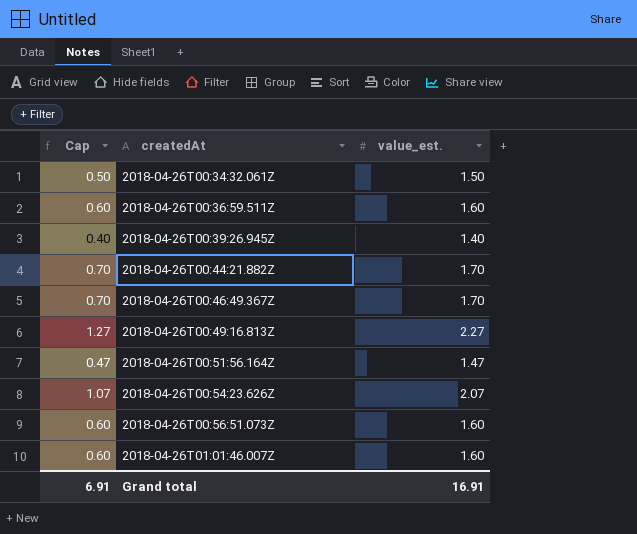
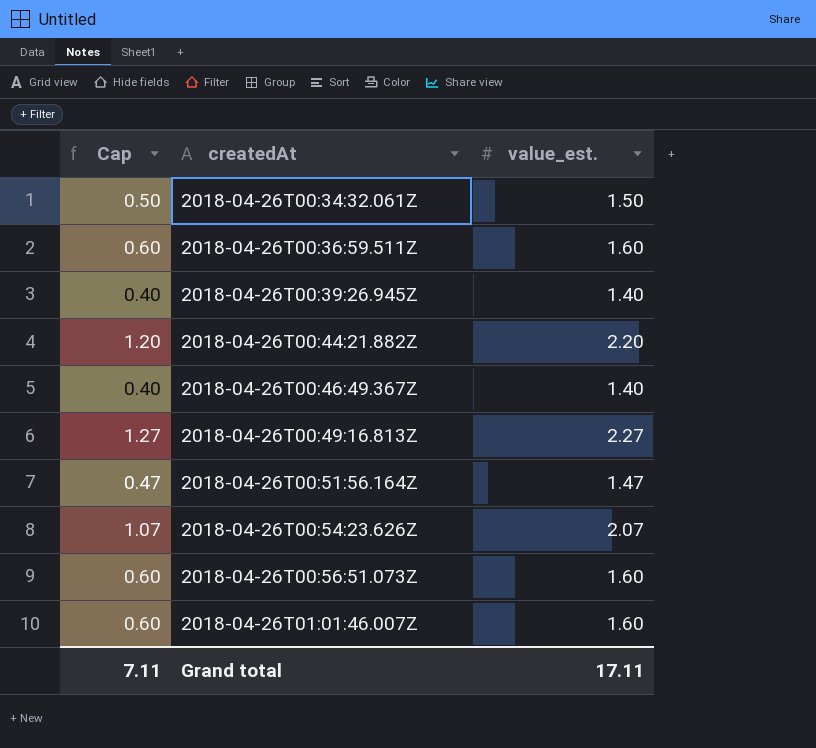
2018-04-26T00:44:21.882Z | Cap: 0.70 -> 1.20
2018-04-26T00:44:21.882Z | value_est.: 1.70 -> 2.20
2018-04-26T00:46:49.367Z | Cap: 0.70 -> 0.40
2018-04-26T00:46:49.367Z | value_est.: 1.70 -> 1.40
Grand total | Cap: 6.91 -> 7.11
Grand total | value_est.: 16.91 -> 17.11

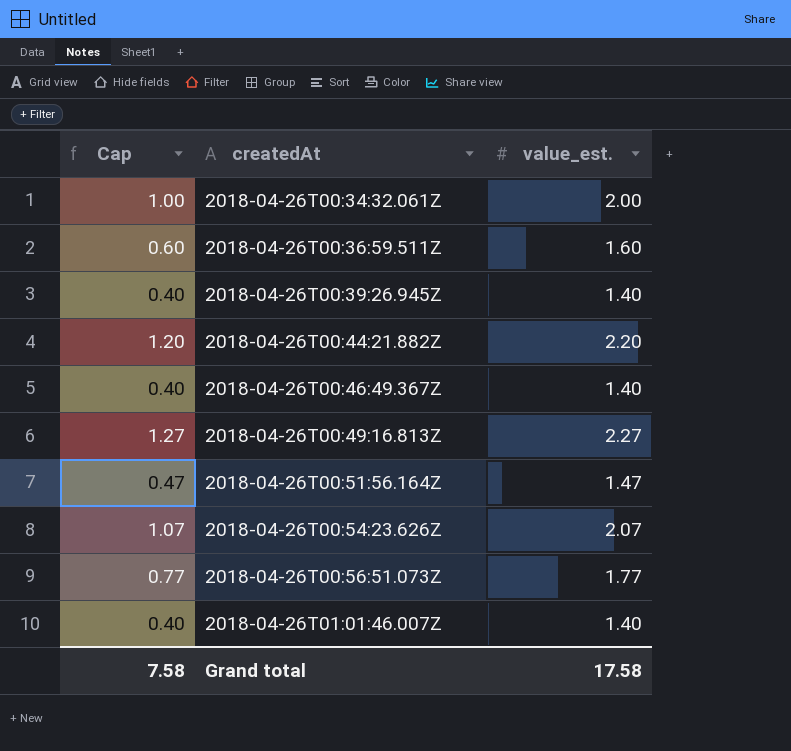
2018-04-26T00:34:32.061Z | Cap: 0.50 -> 1.00
2018-04-26T00:34:32.061Z | value_est.: 1.50 -> 2.00
2018-04-26T00:56:51.073Z | Cap: 0.60 -> 0.77
2018-04-26T00:56:51.073Z | value_est.: 1.60 -> 1.77
2018-04-26T01:01:46.007Z | Cap: 0.60 -> 0.40
2018-04-26T01:01:46.007Z | value_est.: 1.60 -> 1.40
Grand total | Cap: 7.11 -> 7.58
Grand total | value_est.: 17.11 -> 17.58

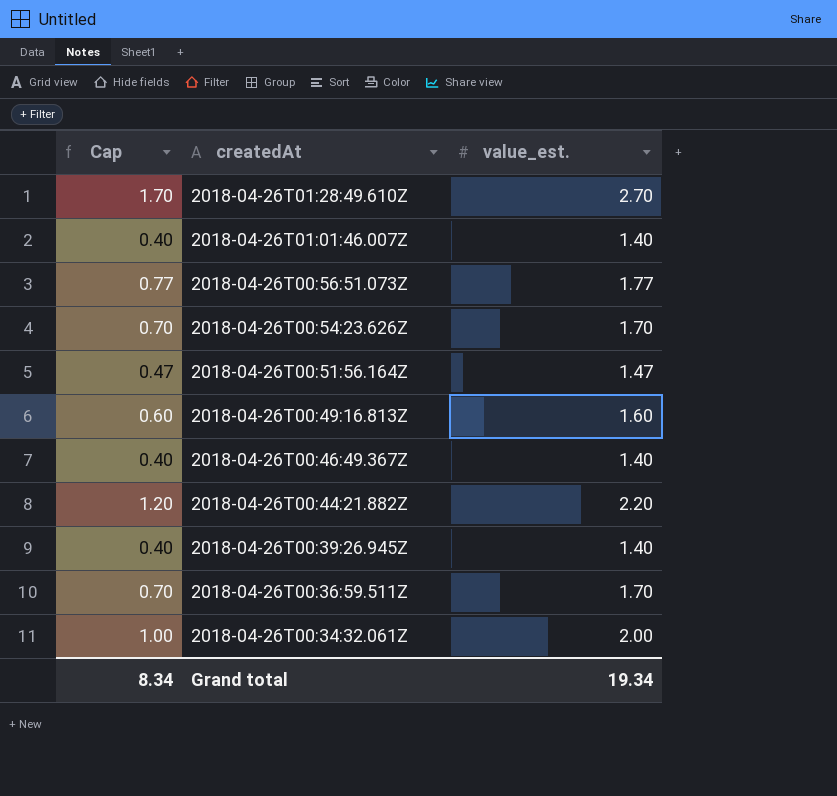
row order: createdAt ascending -> createdAt descending
row 2018-04-26T01:28:49.610Z: none -> 1.70 | 2.70
2018-04-26T00:54:23.626Z | Cap: 1.07 -> 0.70
2018-04-26T00:54:23.626Z | value_est.: 2.07 -> 1.70
2018-04-26T00:49:16.813Z | Cap: 1.27 -> 0.60
2018-04-26T00:49:16.813Z | value_est.: 2.27 -> 1.60
2018-04-26T00:36:59.511Z | Cap: 0.60 -> 0.70
2018-04-26T00:36:59.511Z | value_est.: 1.60 -> 1.70
Grand total | Cap: 7.58 -> 8.34
Grand total | value_est.: 17.58 -> 19.34

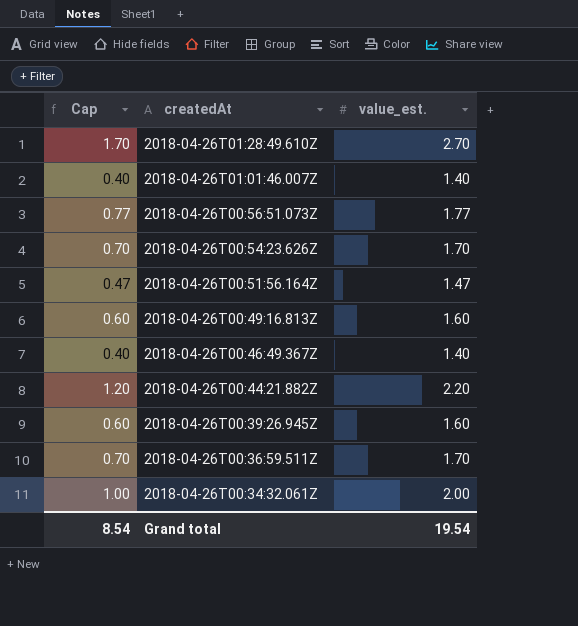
2018-04-26T00:39:26.945Z | Cap: 0.40 -> 0.60
2018-04-26T00:39:26.945Z | value_est.: 1.40 -> 1.60
Grand total | Cap: 8.34 -> 8.54
Grand total | value_est.: 19.34 -> 19.54

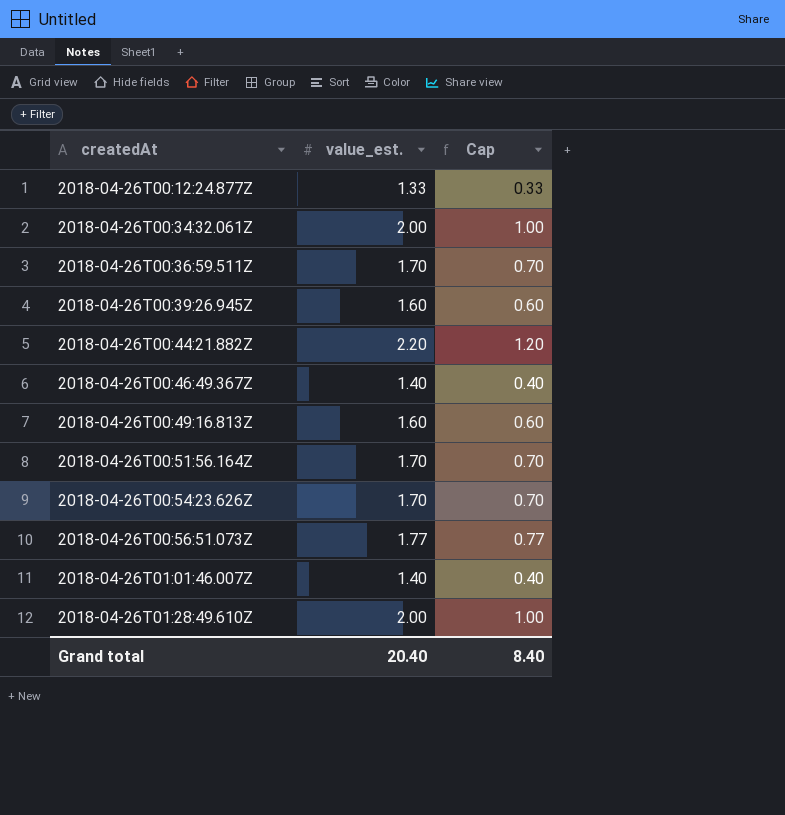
row order: createdAt descending -> createdAt ascending
column Cap | position: 1 -> 3
row 2018-04-26T00:12:24.877Z: none -> 1.33 | 0.33
2018-04-26T00:51:56.164Z | value_est.: 1.47 -> 1.70
2018-04-26T00:51:56.164Z | Cap: 0.47 -> 0.70
2018-04-26T01:28:49.610Z | value_est.: 2.70 -> 2.00
2018-04-26T01:28:49.610Z | Cap: 1.70 -> 1.00
Grand total | value_est.: 19.54 -> 20.40
Grand total | Cap: 8.54 -> 8.40

